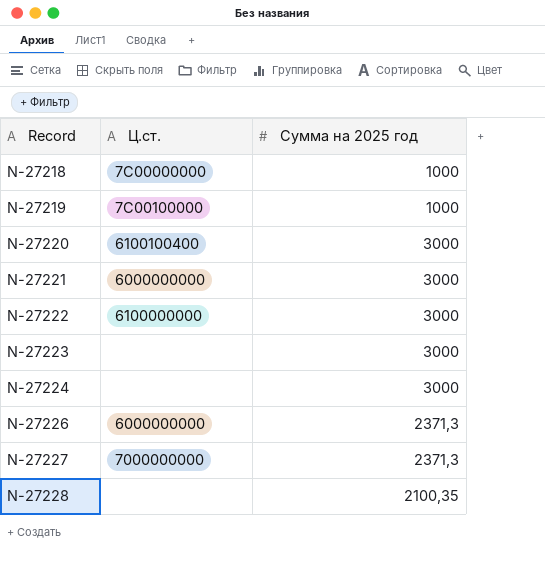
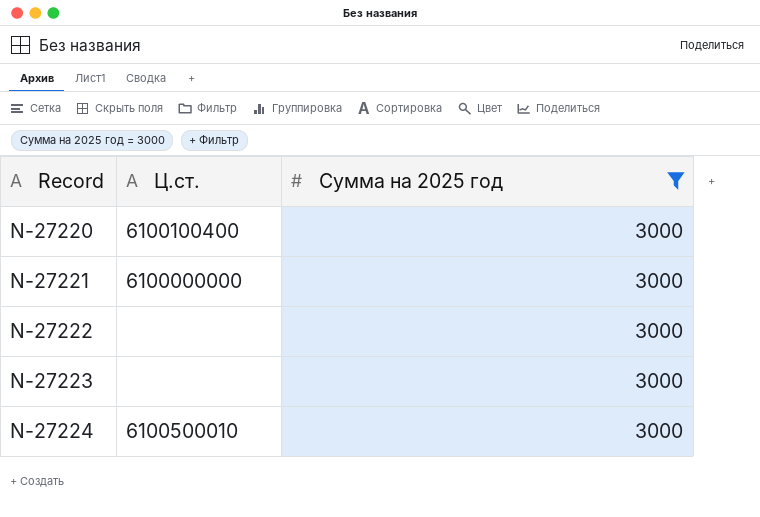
filter: none -> Сумма на 2025 год = 3000
N-27221 | Ц.ст.: 6000000000 -> 6100000000
N-27222 | Ц.ст.: 6100000000 -> none
N-27224 | Ц.ст.: none -> 6100500010

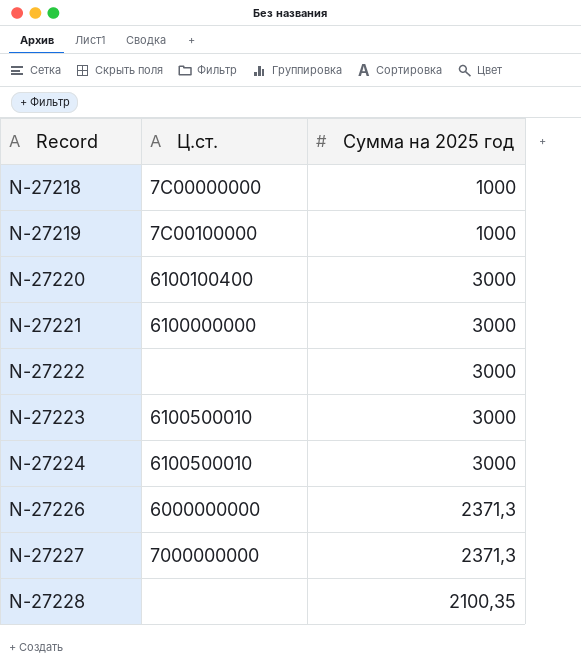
filter: Сумма на 2025 год = 3000 -> none
N-27223 | Ц.ст.: none -> 6100500010

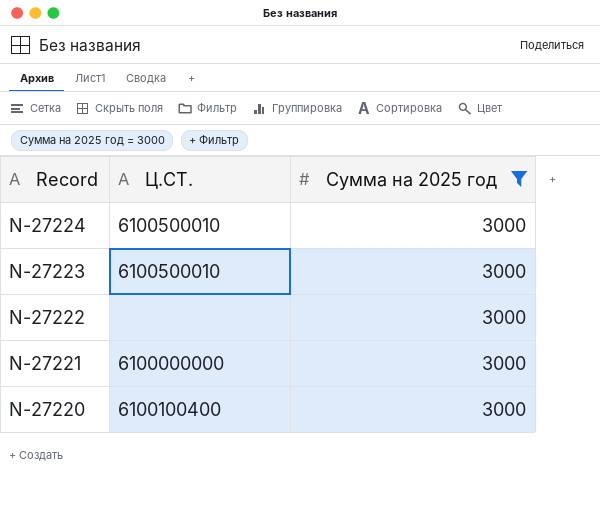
filter: none -> Сумма на 2025 год = 3000
row order: Record ascending -> Record descending
column name: Ц.ст. -> Ц.СТ.

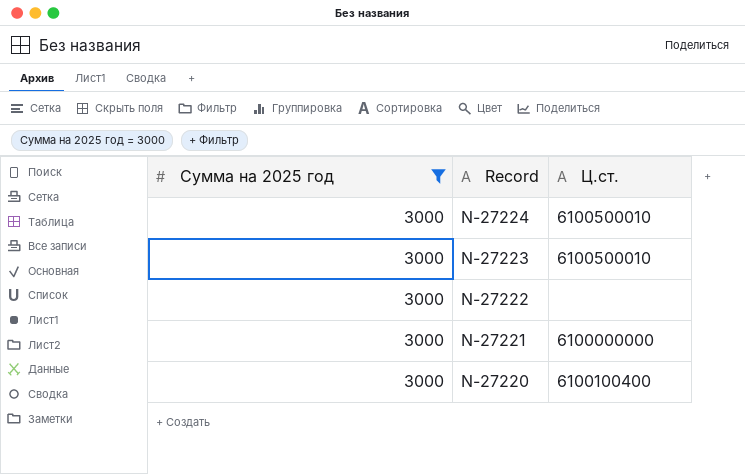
column Сумма на 2025 год | position: 3 -> 1
column name: Ц.СТ. -> Ц.ст.

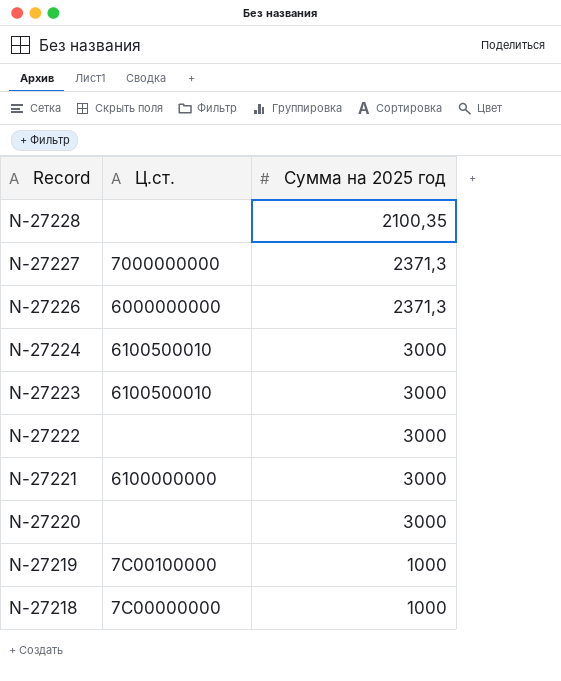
filter: Сумма на 2025 год = 3000 -> none
column Сумма на 2025 год | position: 1 -> 3
N-27220 | Ц.ст.: 6100100400 -> none

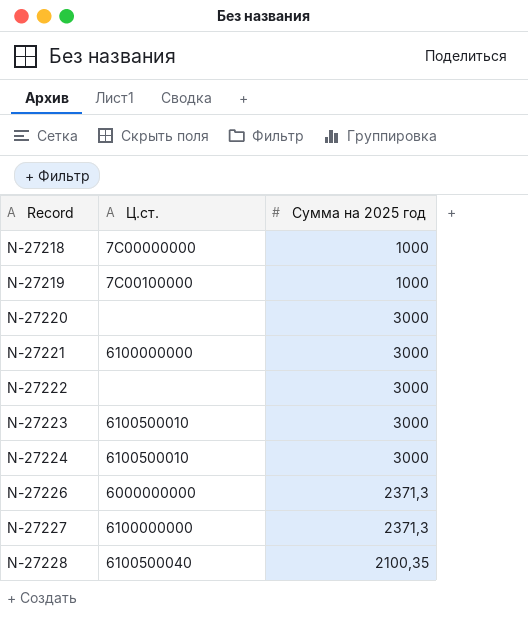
row order: Record descending -> Record ascending
N-27227 | Ц.ст.: 7000000000 -> 6100000000
N-27228 | Ц.ст.: none -> 6100500040

